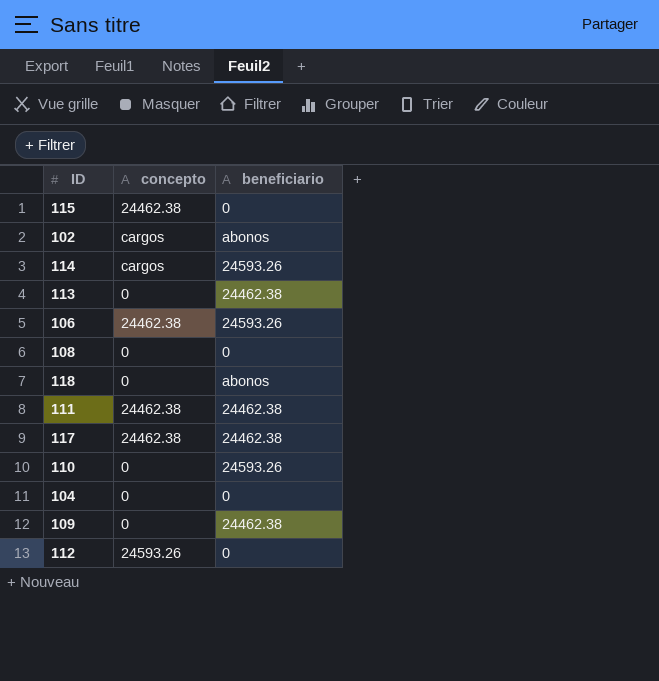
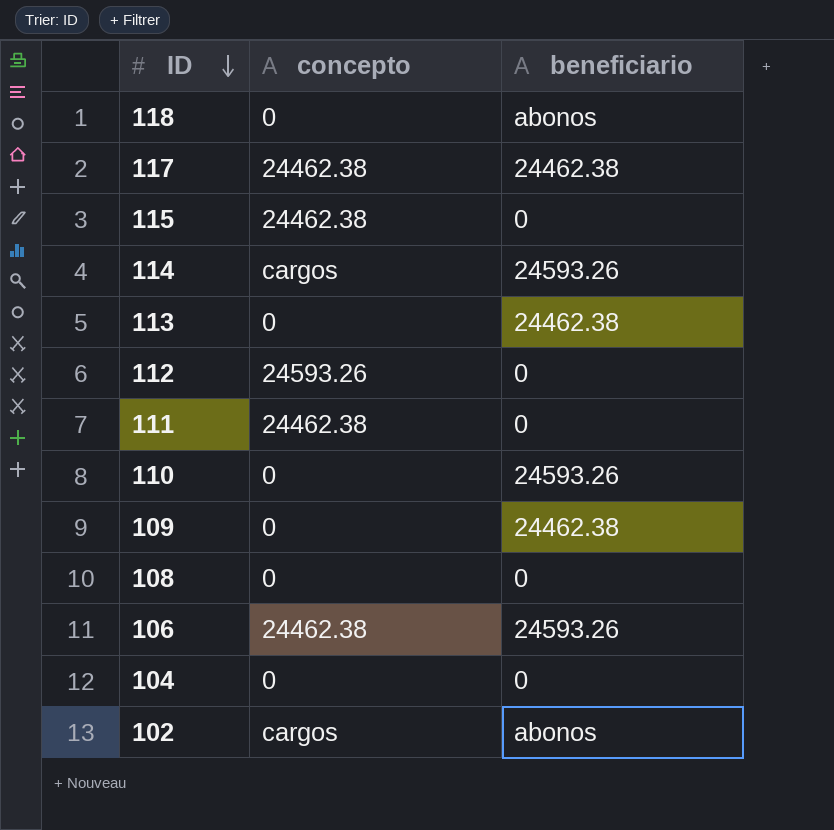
row order: none -> ID descending
111 | beneficiario: 24462.38 -> 0

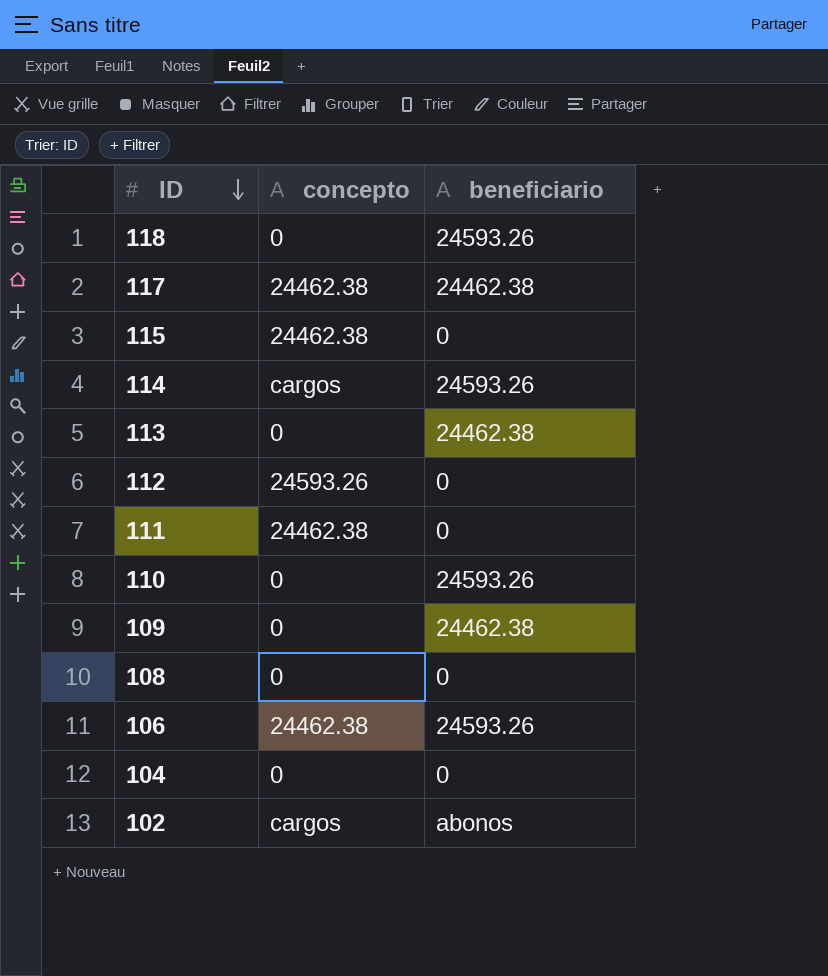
118 | beneficiario: abonos -> 24593.26

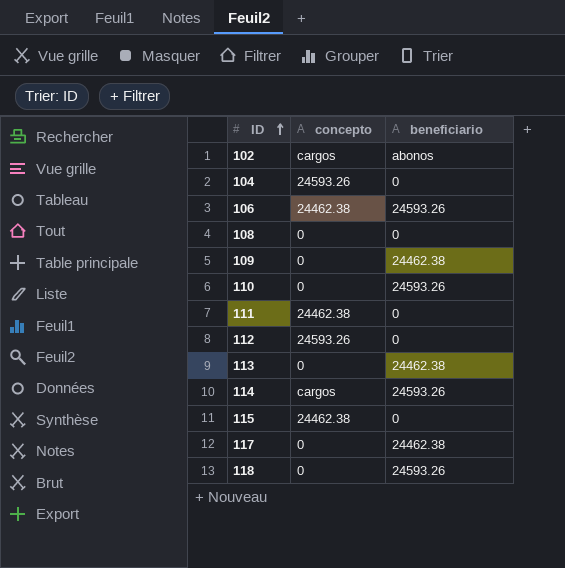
row order: ID descending -> ID ascending
104 | concepto: 0 -> 24593.26
117 | concepto: 24462.38 -> 0

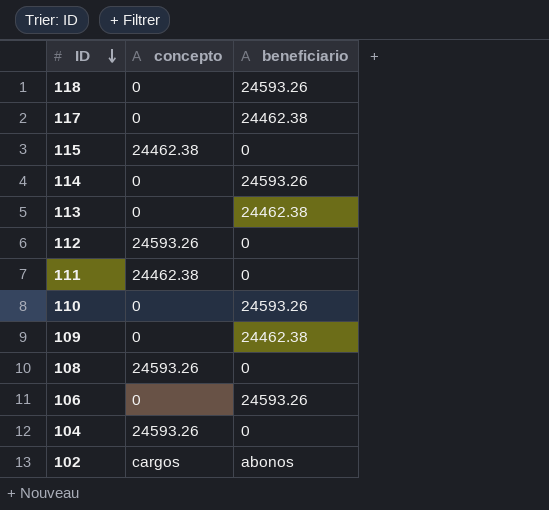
row order: ID ascending -> ID descending
114 | concepto: cargos -> 0
108 | concepto: 0 -> 24593.26
106 | concepto: 24462.38 -> 0

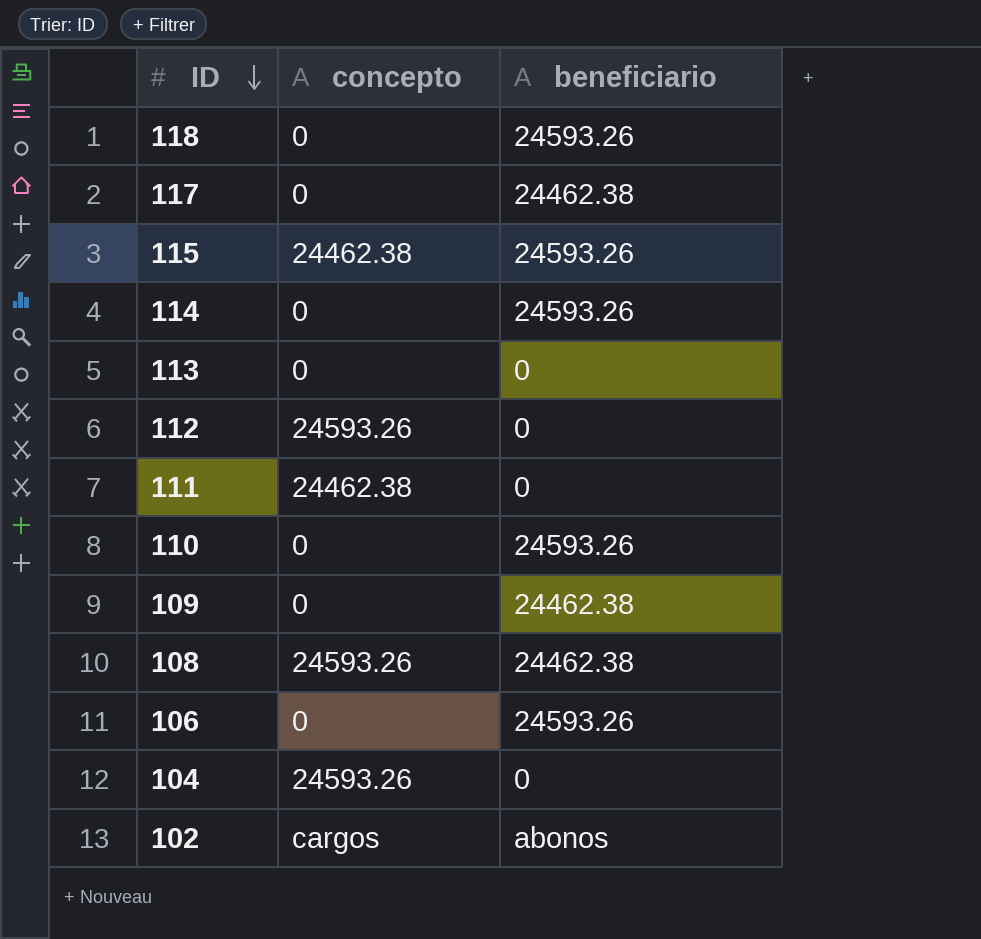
115 | beneficiario: 0 -> 24593.26
113 | beneficiario: 24462.38 -> 0
108 | beneficiario: 0 -> 24462.38

